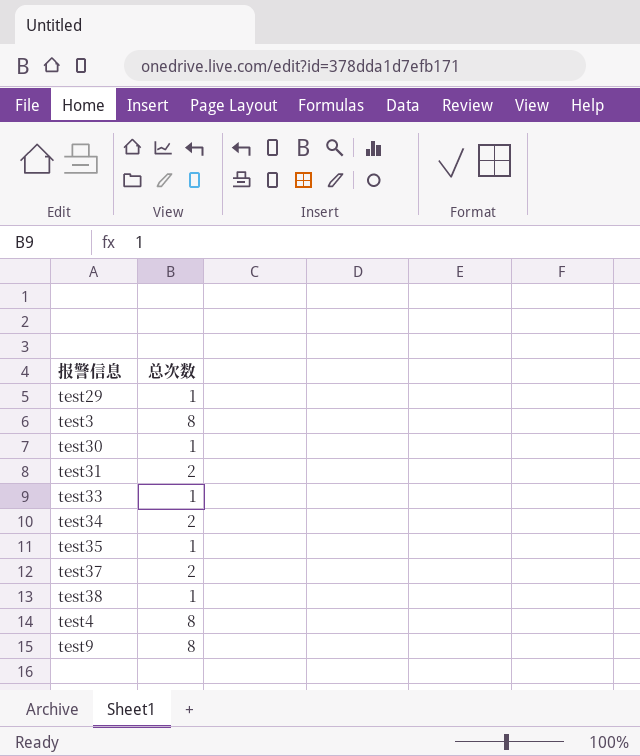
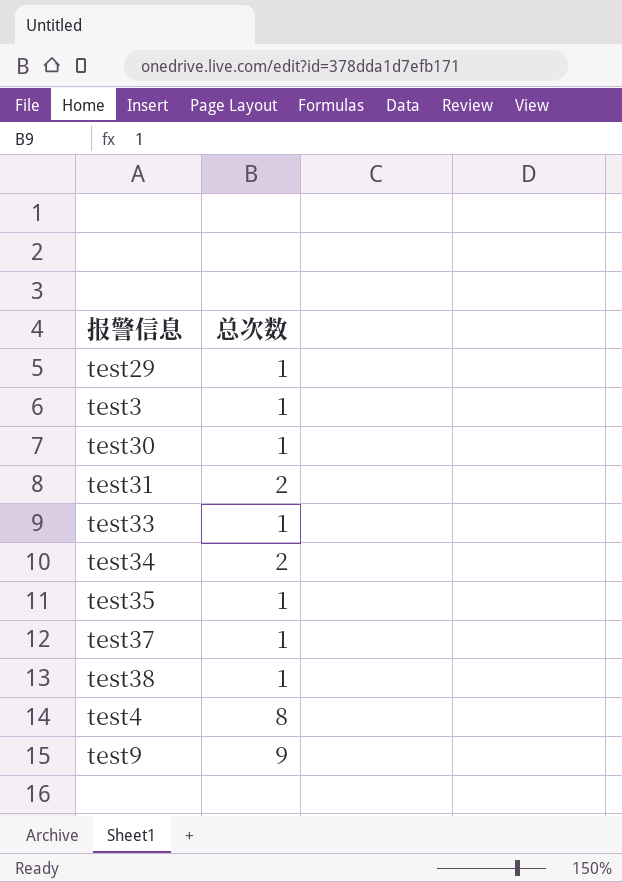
test3 | 总次数: 8 -> 1
test37 | 总次数: 2 -> 1
test9 | 总次数: 8 -> 9

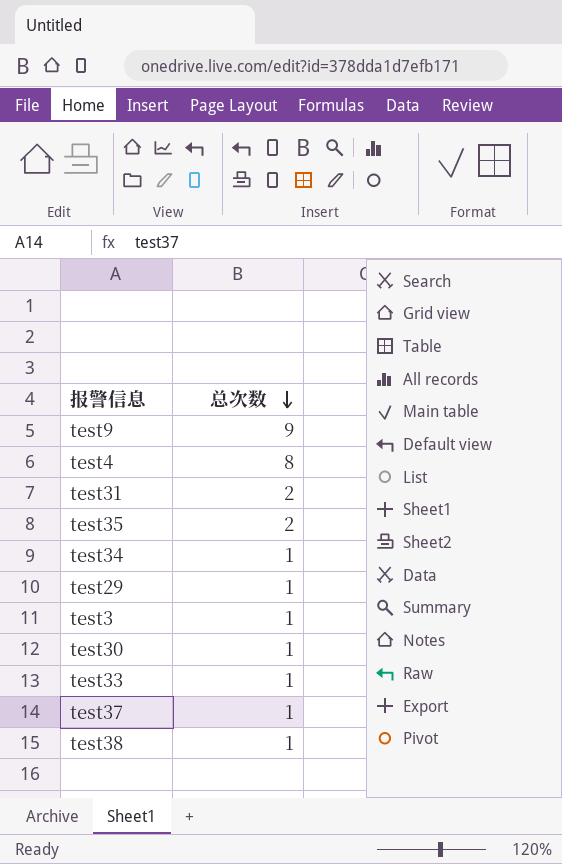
row order: none -> 总次数 descending
test35 | 总次数: 1 -> 2
test34 | 总次数: 2 -> 1

